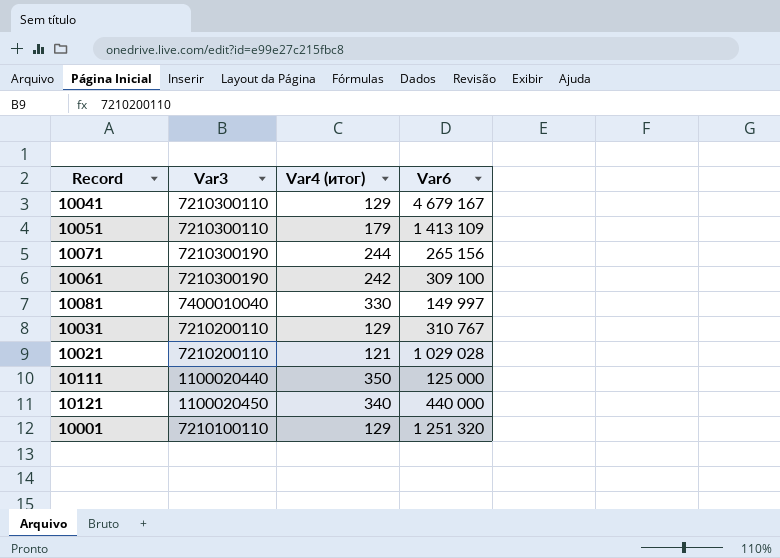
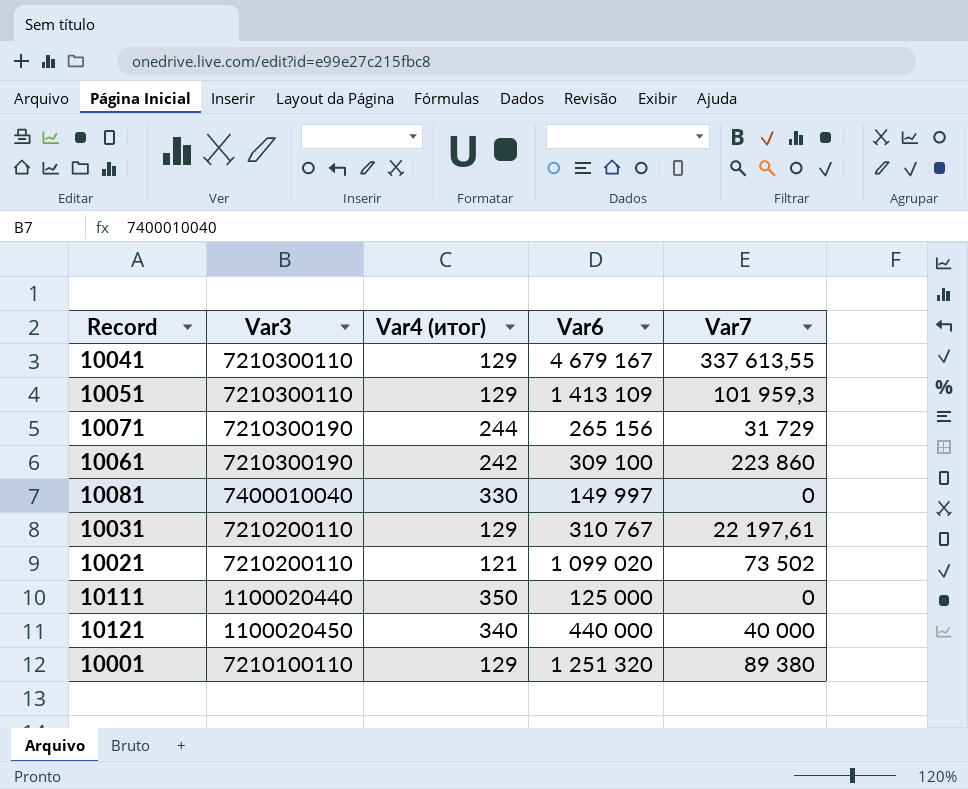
column Var7 | position: none -> 5
10051 | Var4 (итог): 179 -> 129
10021 | Var6: 1 029 028 -> 1 099 020

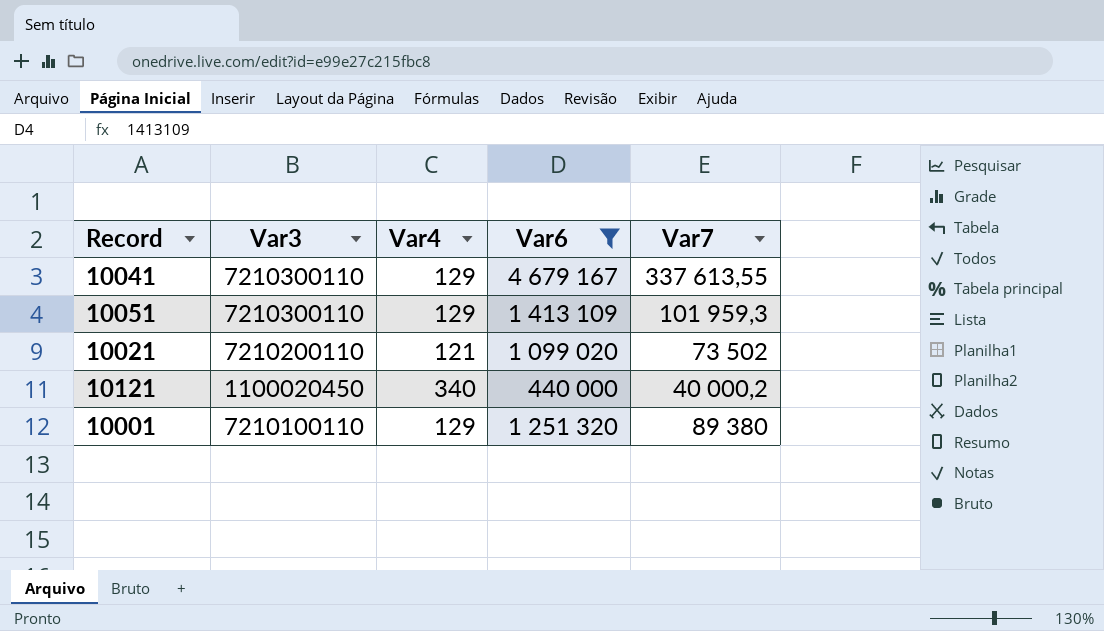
filter: none -> Var6 >= 440 000
column name: Var4 (итог) -> Var4
10121 | Var7: 40 000 -> 40 000,2

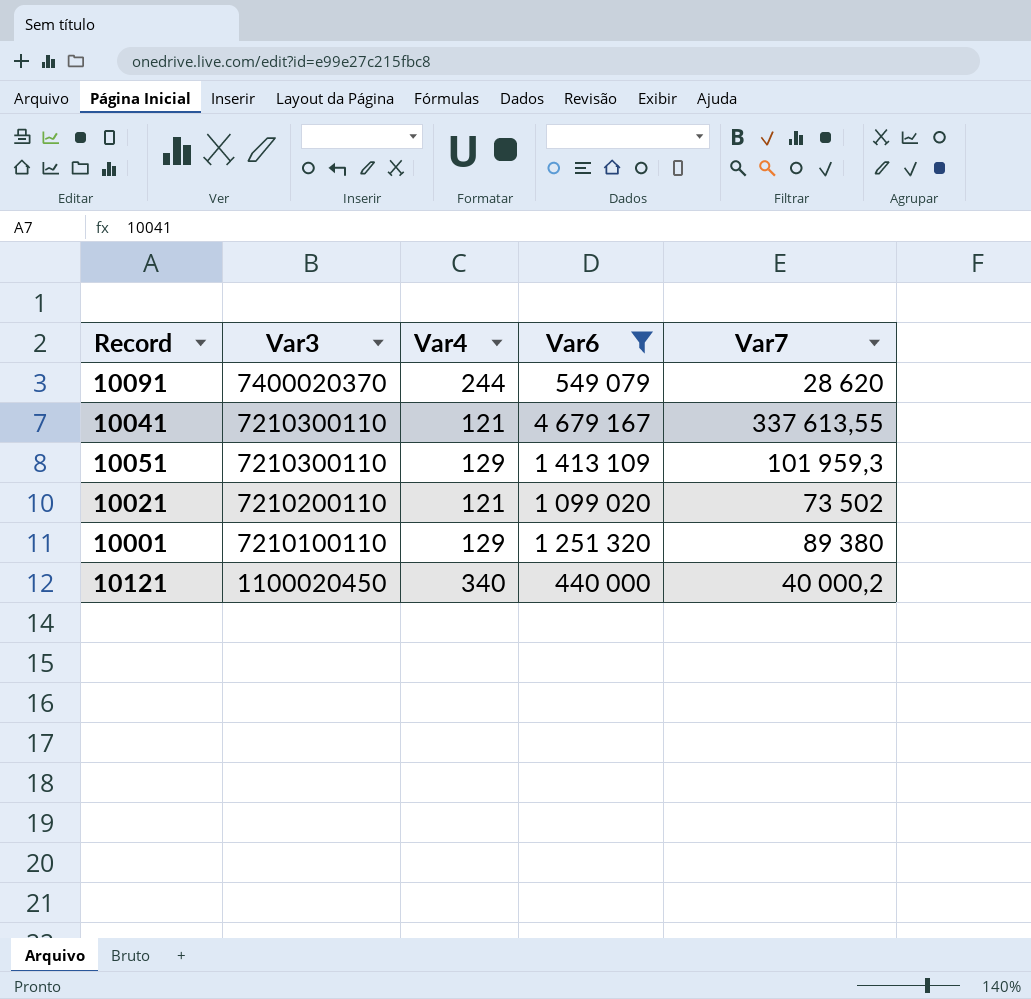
row order: none -> Var3 descending
row 10091: none -> 7400020370 | 244 | 549 079 | 28 620
10041 | Var4: 129 -> 121

